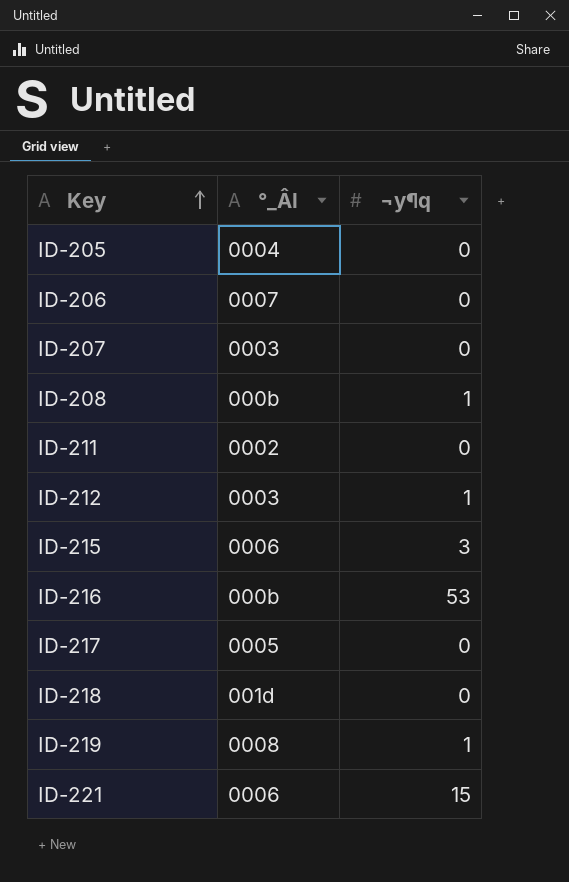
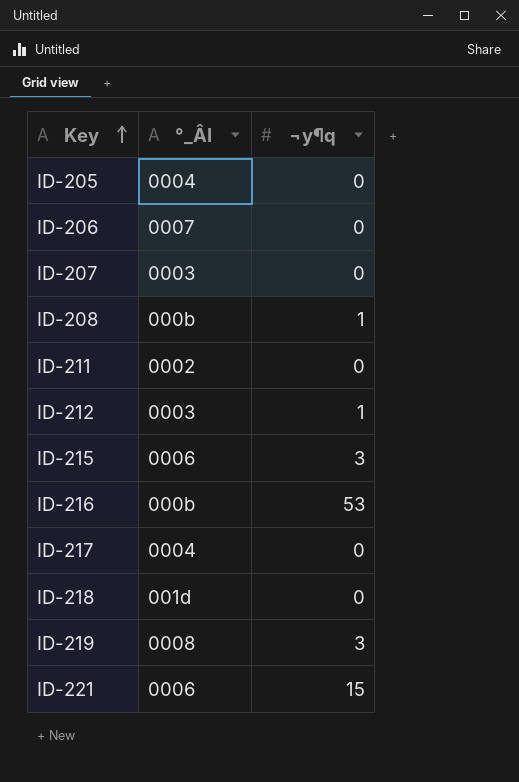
ID-217 | °_ÂI: 0005 -> 0004
ID-219 | ¬y¶q: 1 -> 3

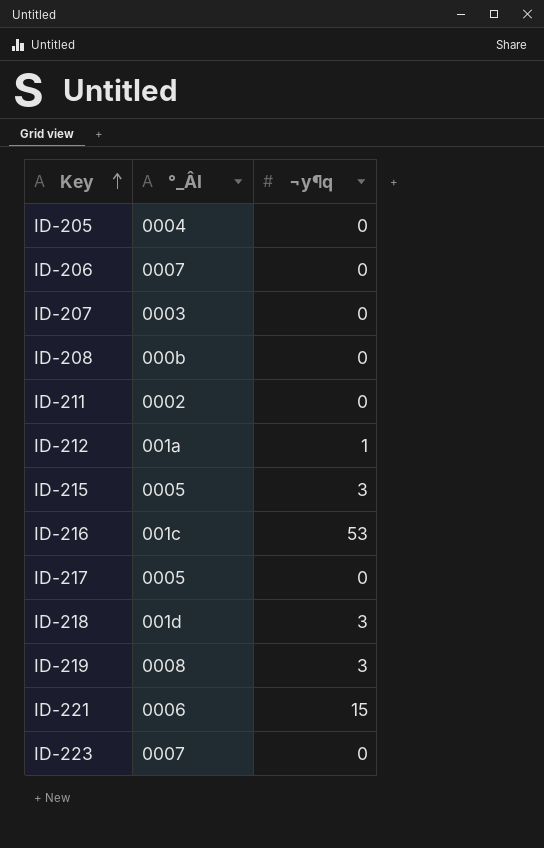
ID-208 | ¬y¶q: 1 -> 0
ID-212 | °_ÂI: 0003 -> 001a
ID-215 | °_ÂI: 0006 -> 0005
ID-216 | °_ÂI: 000b -> 001c
ID-217 | °_ÂI: 0004 -> 0005
ID-218 | ¬y¶q: 0 -> 3
row ID-223: none -> 0007 | 0

